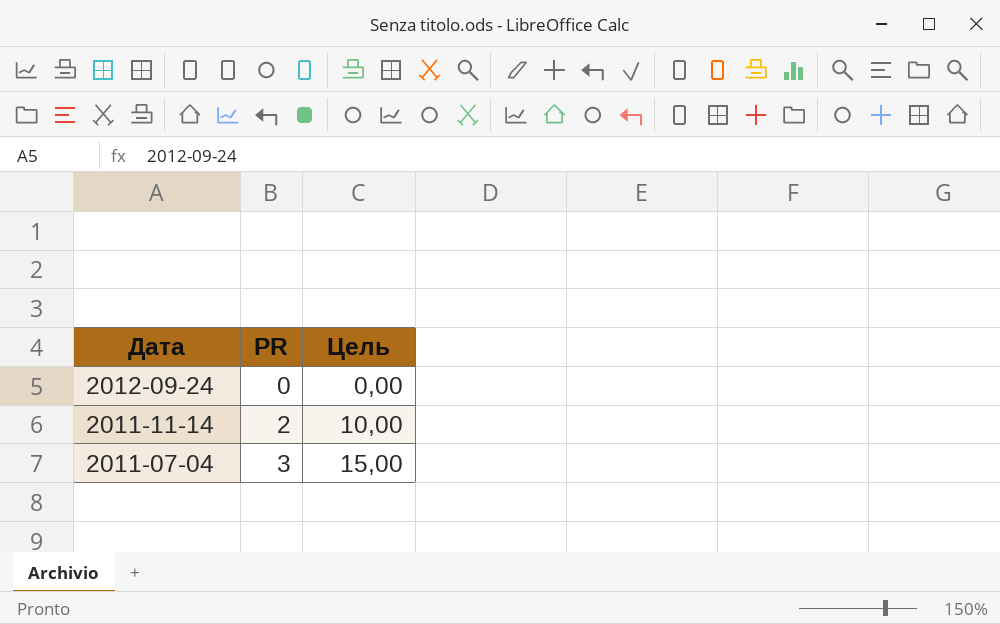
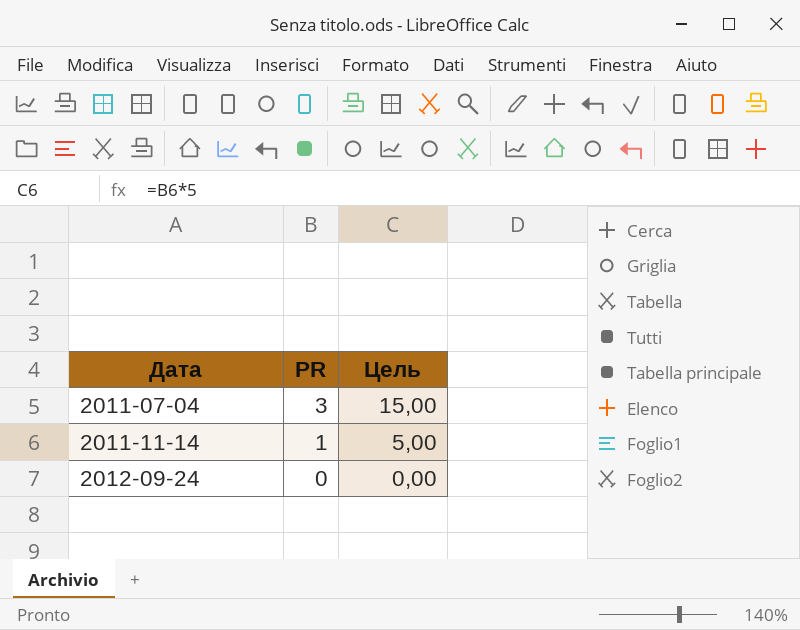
row order: Дата descending -> Дата ascending
2011-11-14 | PR: 2 -> 1
2011-11-14 | Цель: 10,00 -> 5,00

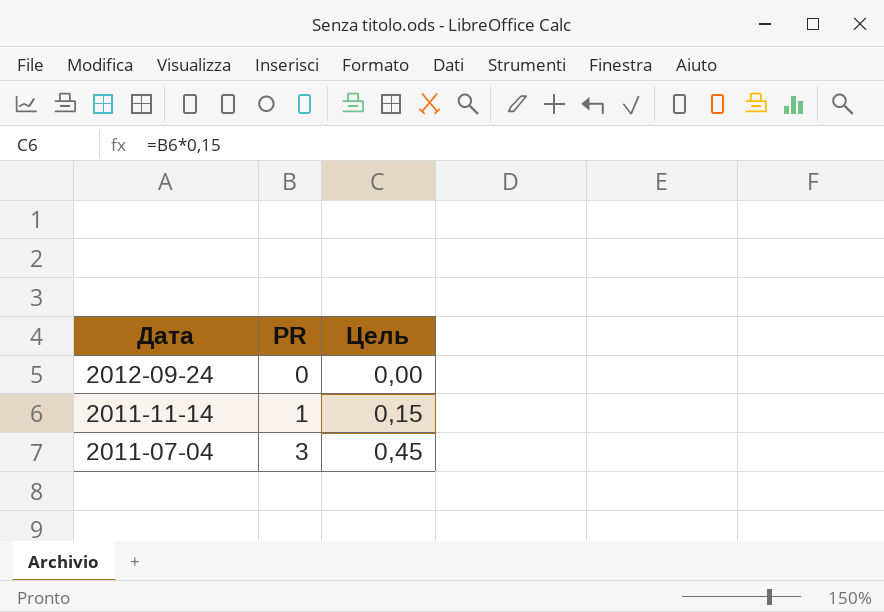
row order: Дата ascending -> Дата descending
column Цель | formula: [PR] * 5 -> [PR] * 0,15

